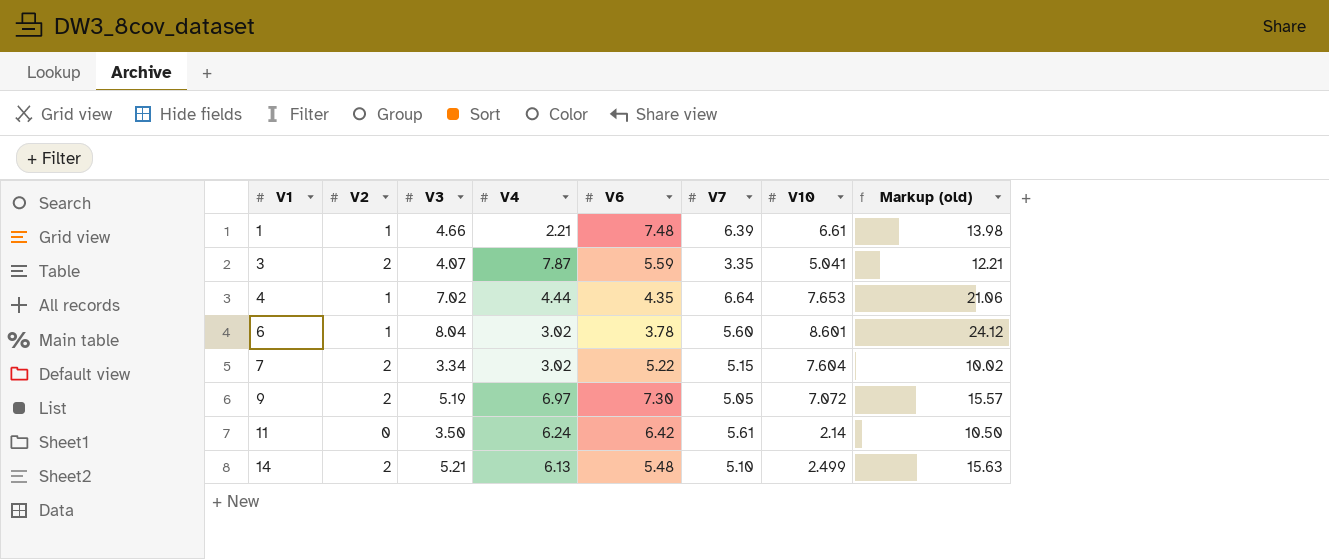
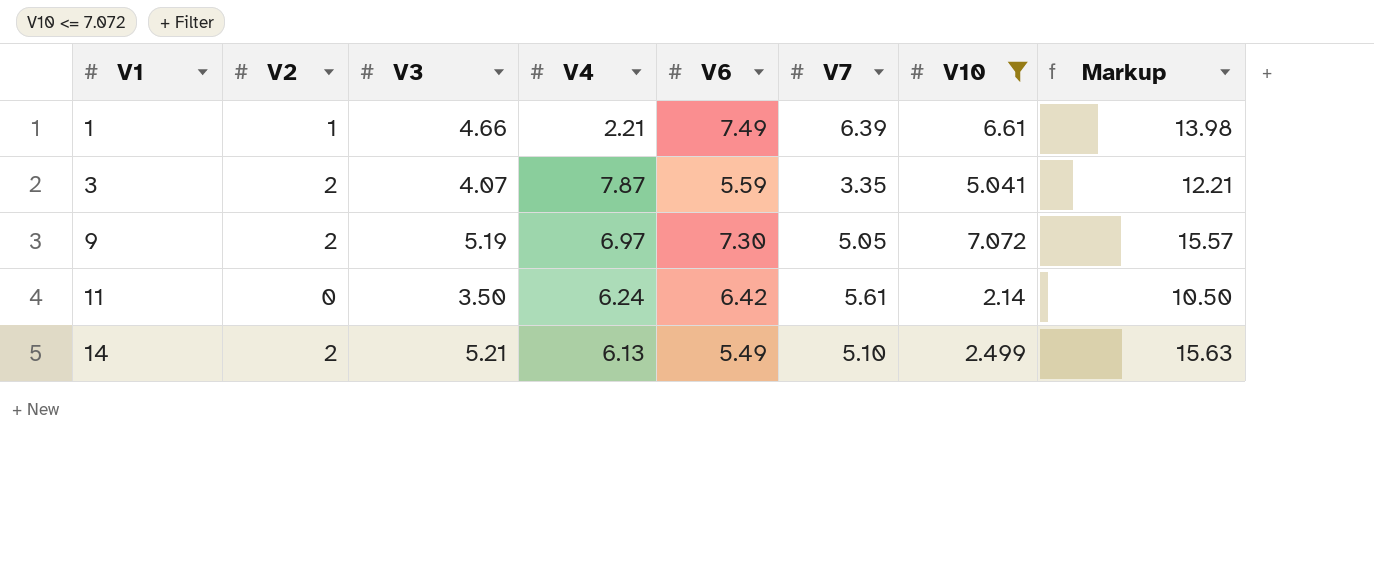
filter: none -> V10 <= 7.072
column name: Markup (old) -> Markup
1 | V6: 7.48 -> 7.49
14 | V6: 5.48 -> 5.49

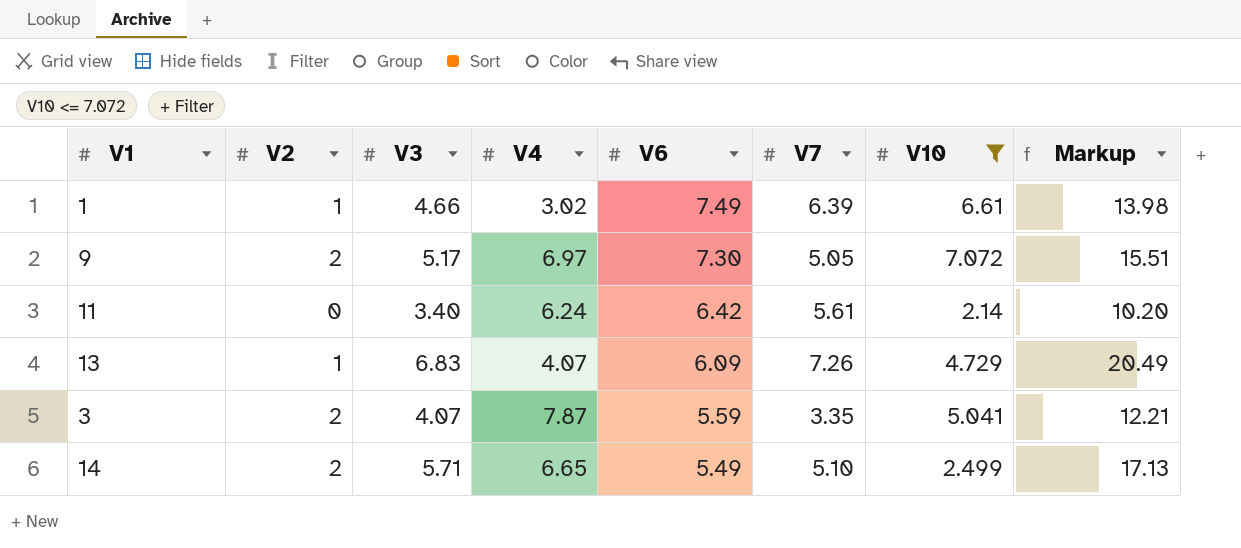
row order: V1 ascending -> V6 descending
1 | V4: 2.21 -> 3.02
9 | V3: 5.19 -> 5.17
9 | Markup: 15.57 -> 15.51
11 | V3: 3.50 -> 3.40
11 | Markup: 10.50 -> 10.20
row 13: none -> 1 | 6.83 | 4.07 | 6.09 | 7.26 | 4.729 | 20.49
14 | V3: 5.21 -> 5.71
14 | V4: 6.13 -> 6.65
14 | Markup: 15.63 -> 17.13

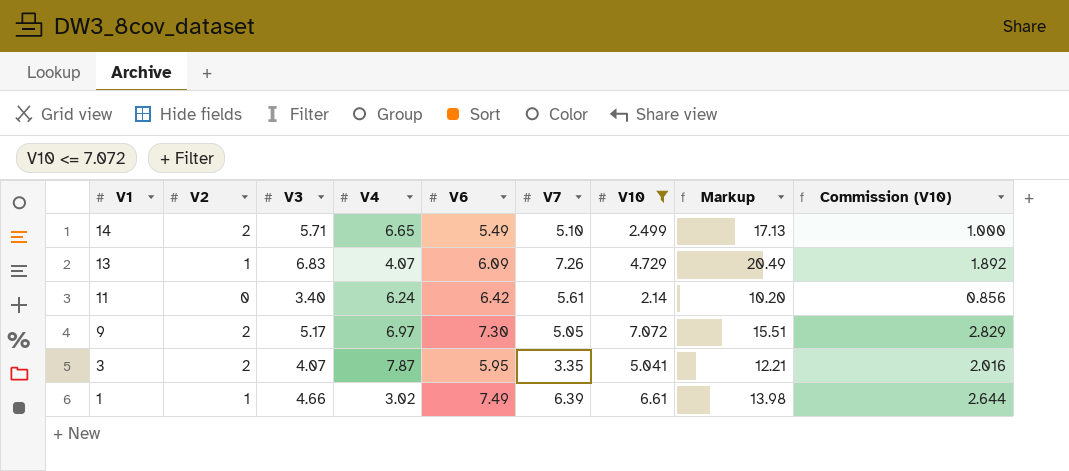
row order: V6 descending -> V1 descending
column Commission (V10) | formula: none -> [V10] * 0.4
3 | V6: 5.59 -> 5.95

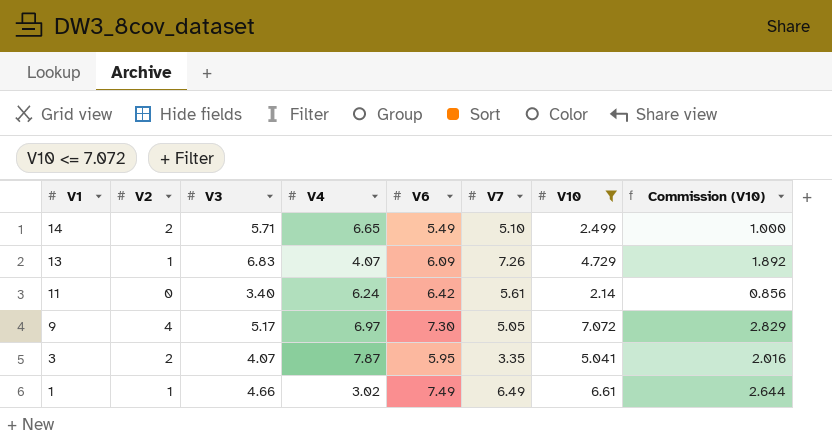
column Markup | formula: [V3] * 3 -> none
9 | V2: 2 -> 4
1 | V7: 6.39 -> 6.49

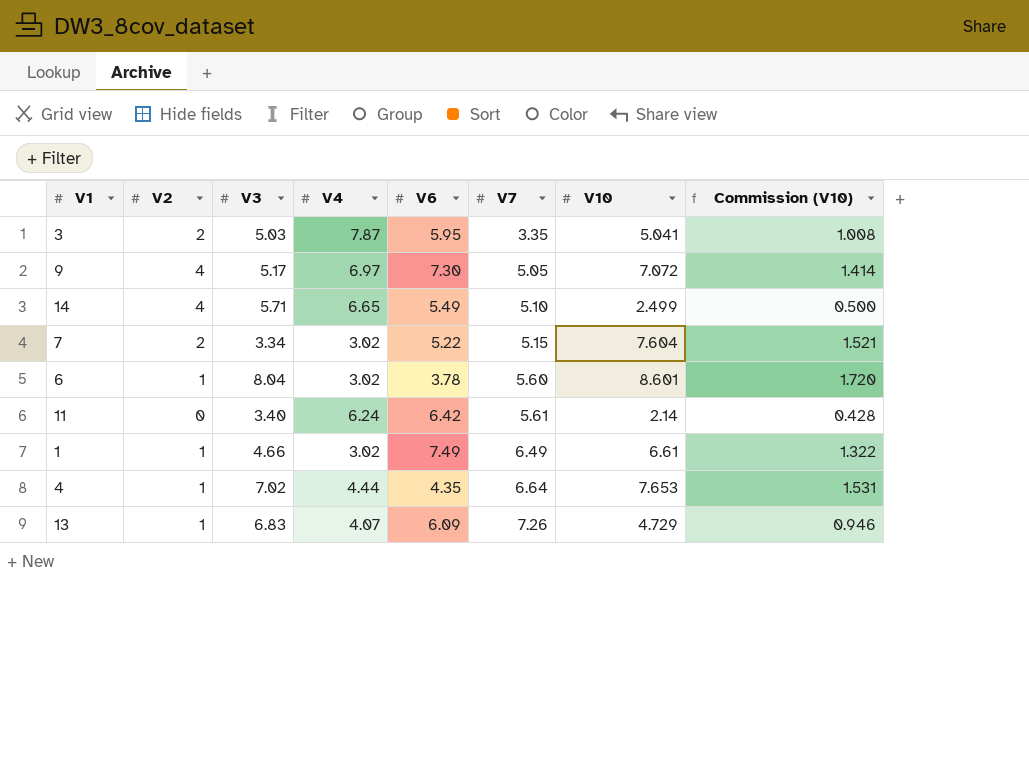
filter: V10 <= 7.072 -> none
row order: V1 descending -> V7 ascending
column Commission (V10) | formula: [V10] * 0.4 -> [V10] * 0.2
3 | V3: 4.07 -> 5.03
14 | V2: 2 -> 4

